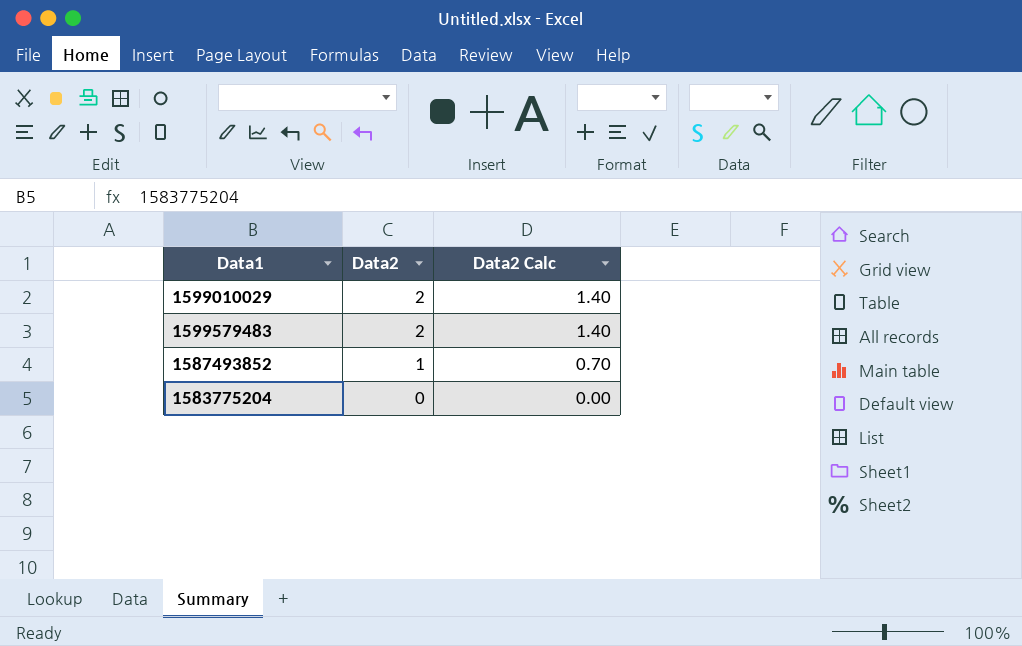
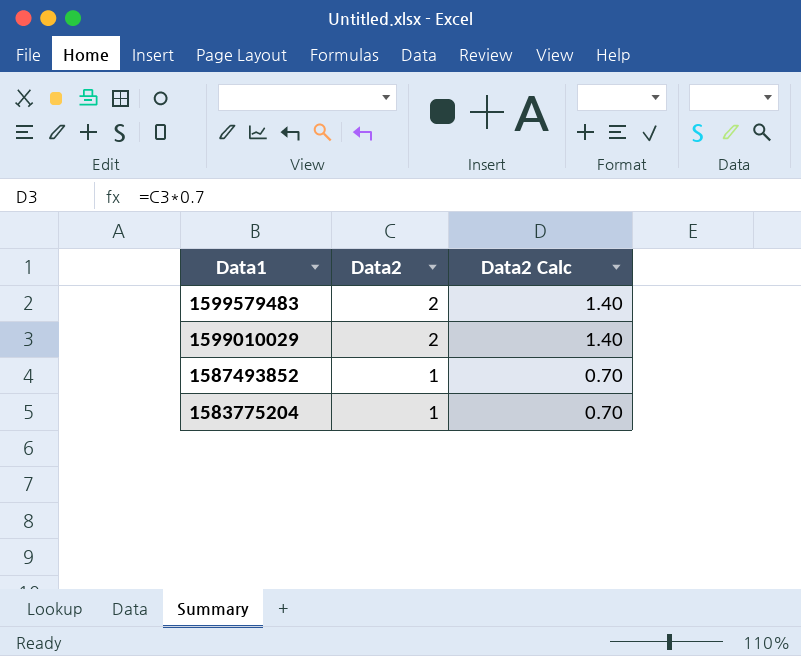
row order: Data2 descending -> Data1 descending
1583775204 | Data2: 0 -> 1
1583775204 | Data2 Calc: 0.00 -> 0.70

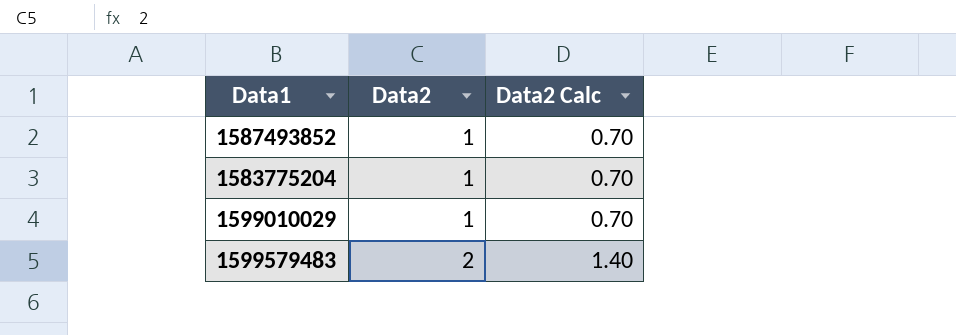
row order: Data1 descending -> Data2 ascending
1599010029 | Data2: 2 -> 1
1599010029 | Data2 Calc: 1.40 -> 0.70

